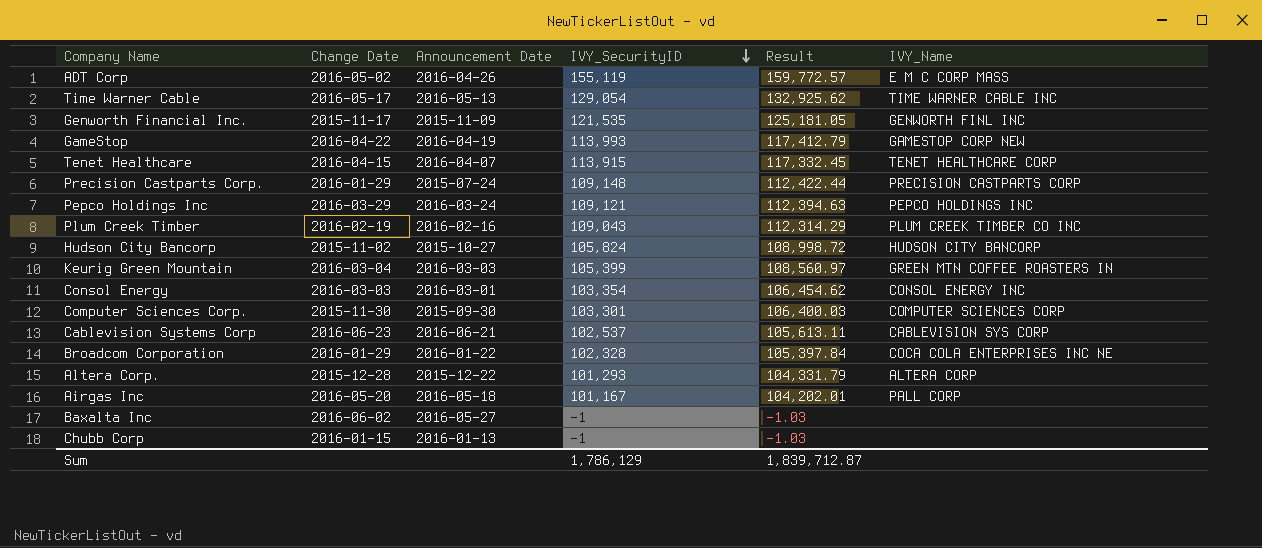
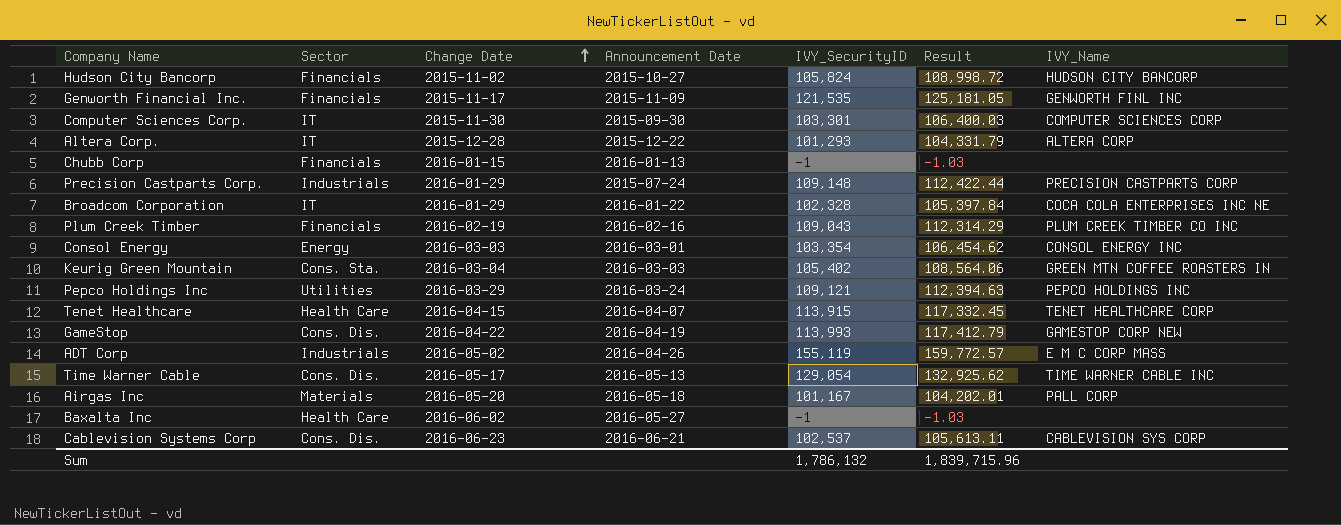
row order: IVY_SecurityID descending -> Change Date ascending
column Sector | position: none -> 2
Keurig Green Mountain | IVY_SecurityID: 105,399 -> 105,402
Keurig Green Mountain | Result: 108,560.97 -> 108,564.06
Sum | IVY_SecurityID: 1,786,129 -> 1,786,132
Sum | Result: 1,839,712.87 -> 1,839,715.96

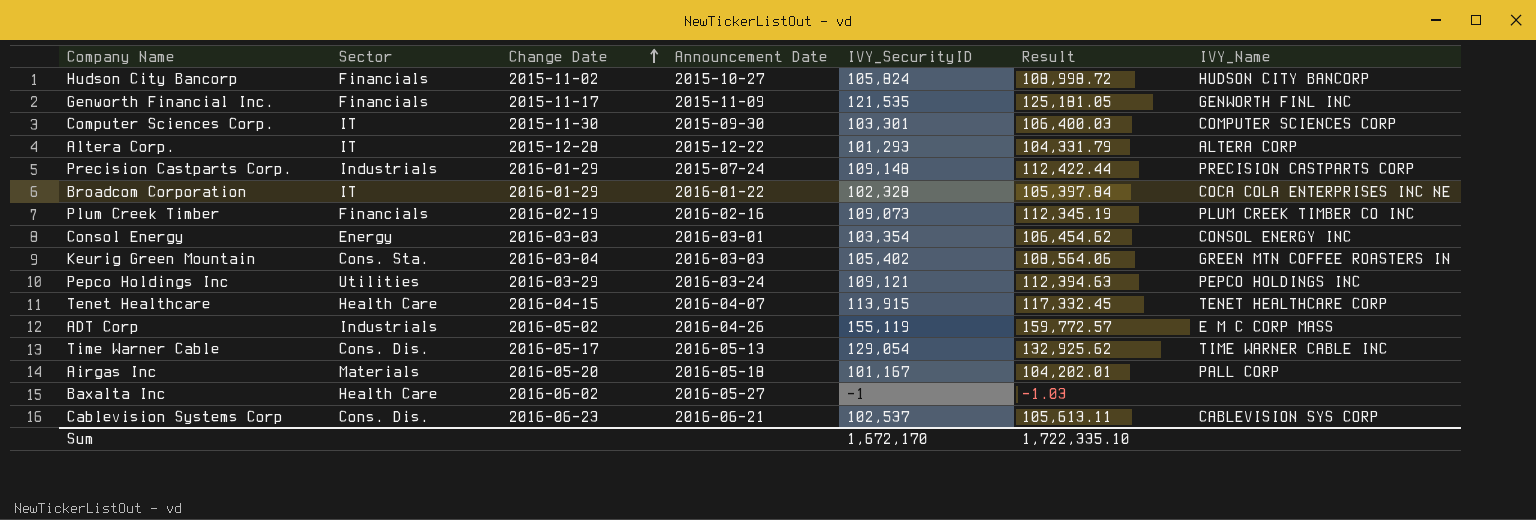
row Chubb Corp: Financials | 2016-01-15 | 2016-01-13 | -1 | -1.03 | none -> none
row GameStop: Cons. Dis. | 2016-04-22 | 2016-04-19 | 113,993 | 117,412.79 | GAMESTOP CORP NEW -> none
Plum Creek Timber | IVY_SecurityID: 109,043 -> 109,073
Plum Creek Timber | Result: 112,314.29 -> 112,345.19
Sum | IVY_SecurityID: 1,786,132 -> 1,672,170
Sum | Result: 1,839,715.96 -> 1,722,335.10

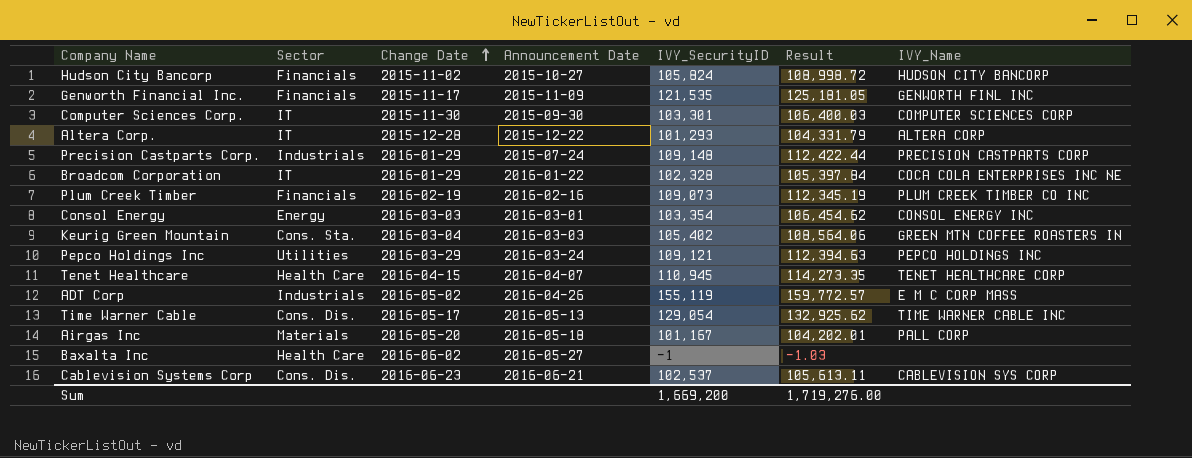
Tenet Healthcare | IVY_SecurityID: 113,915 -> 110,945
Tenet Healthcare | Result: 117,332.45 -> 114,273.35
Sum | IVY_SecurityID: 1,672,170 -> 1,669,200
Sum | Result: 1,722,335.10 -> 1,719,276.00

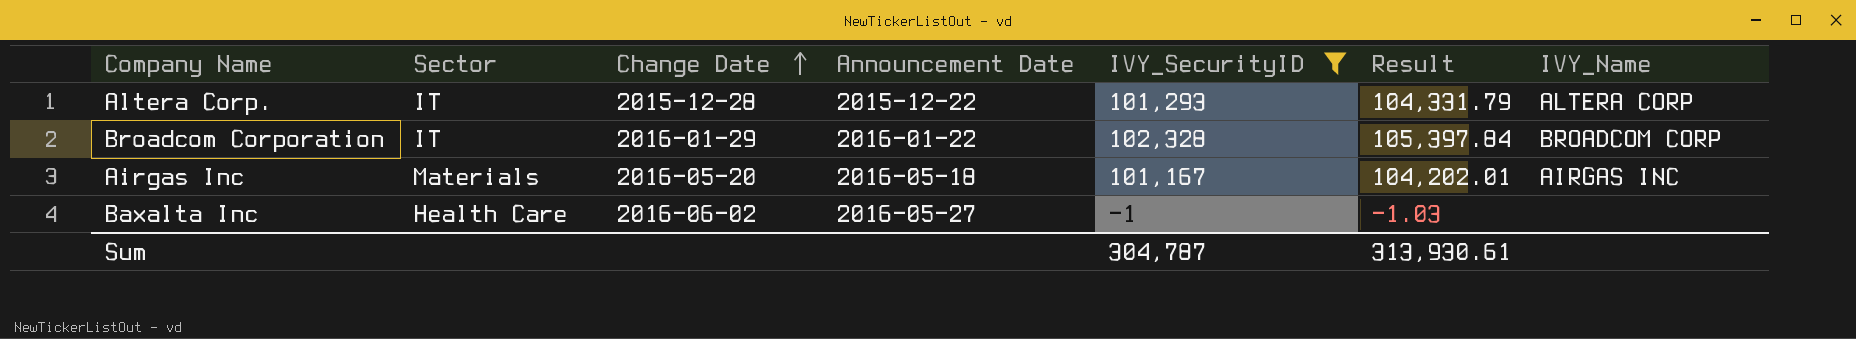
filter: none -> IVY_SecurityID <= 102,328
Broadcom Corporation | IVY_Name: COCA COLA ENTERPRISES INC NE -> BROADCOM CORP
Airgas Inc | IVY_Name: PALL CORP -> AIRGAS INC
Sum | IVY_SecurityID: 1,669,200 -> 304,787
Sum | Result: 1,719,276.00 -> 313,930.61

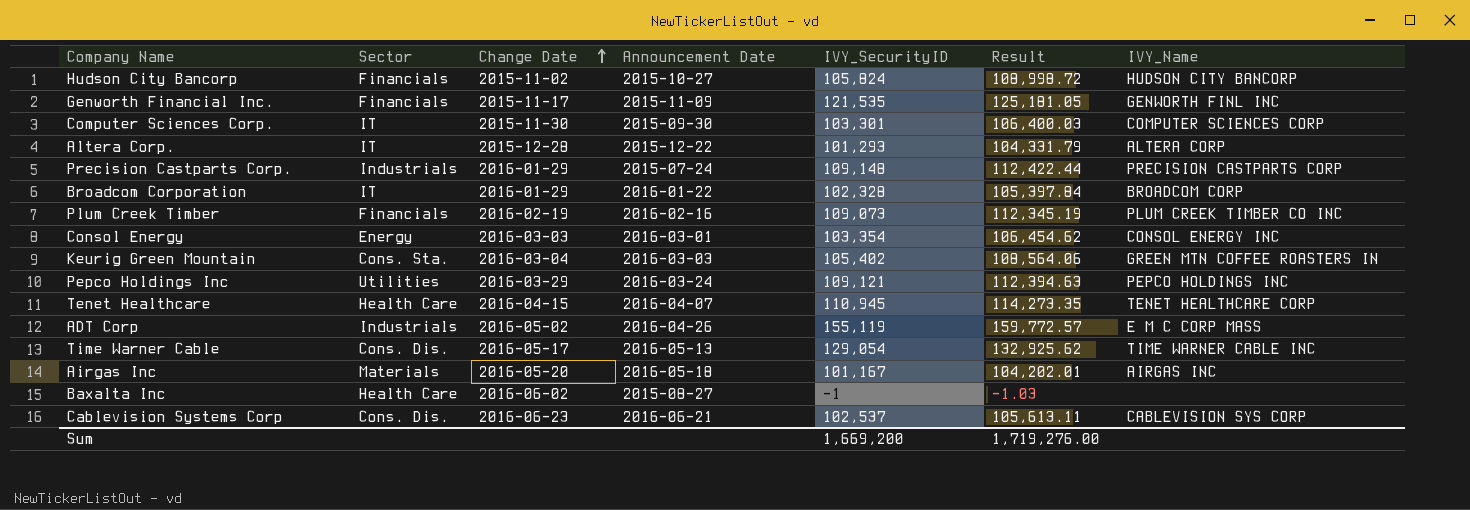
filter: IVY_SecurityID <= 102,328 -> none
Baxalta Inc | Announcement Date: 2016-05-27 -> 2015-08-27
Sum | IVY_SecurityID: 304,787 -> 1,669,200
Sum | Result: 313,930.61 -> 1,719,276.00

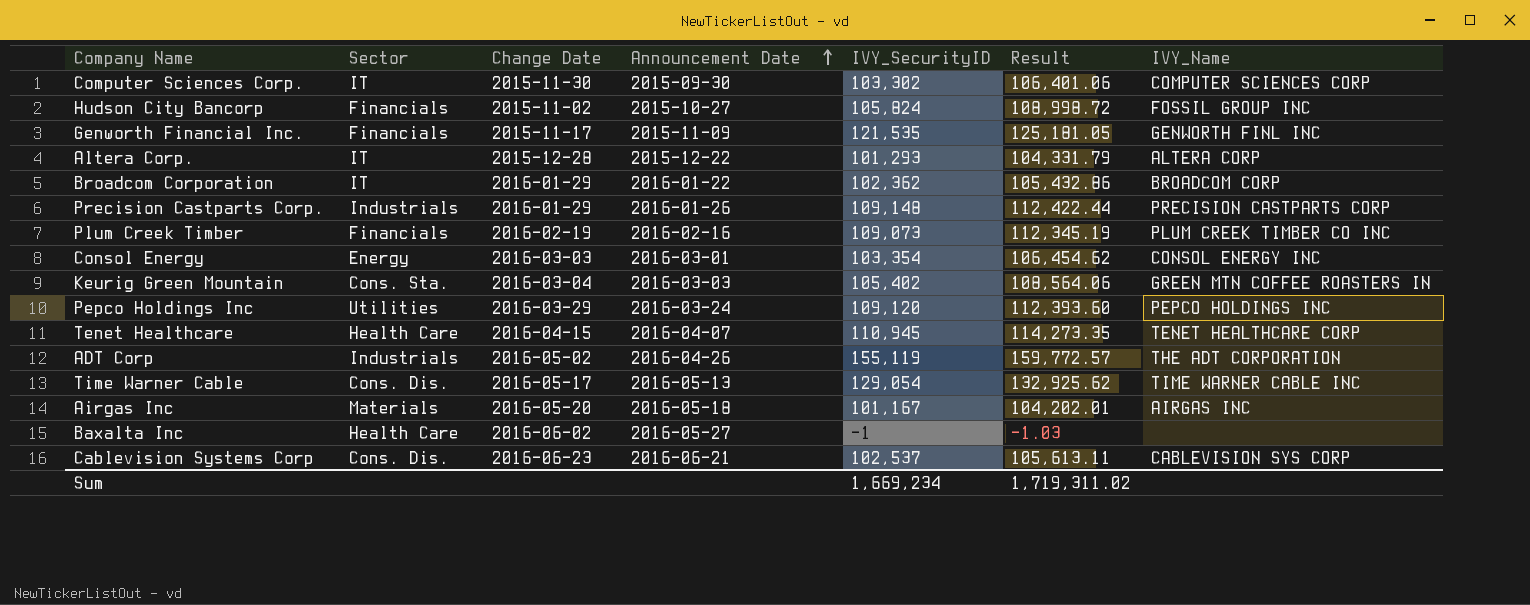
row order: Change Date ascending -> Announcement Date ascending
Computer Sciences Corp. | IVY_SecurityID: 103,301 -> 103,302
Computer Sciences Corp. | Result: 106,400.03 -> 106,401.06
Hudson City Bancorp | IVY_Name: HUDSON CITY BANCORP -> FOSSIL GROUP INC
Broadcom Corporation | IVY_SecurityID: 102,328 -> 102,362
Broadcom Corporation | Result: 105,397.84 -> 105,432.86
Precision Castparts Corp. | Announcement Date: 2015-07-24 -> 2016-01-26
Pepco Holdings Inc | IVY_SecurityID: 109,121 -> 109,120
Pepco Holdings Inc | Result: 112,394.63 -> 112,393.60
ADT Corp | IVY_Name: E M C CORP MASS -> THE ADT CORPORATION
Baxalta Inc | Announcement Date: 2015-08-27 -> 2016-05-27
Sum | IVY_SecurityID: 1,669,200 -> 1,669,234
Sum | Result: 1,719,276.00 -> 1,719,311.02

